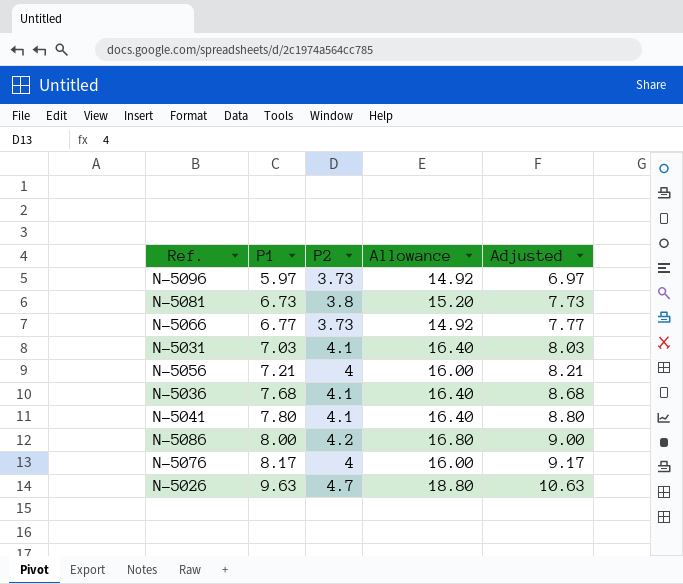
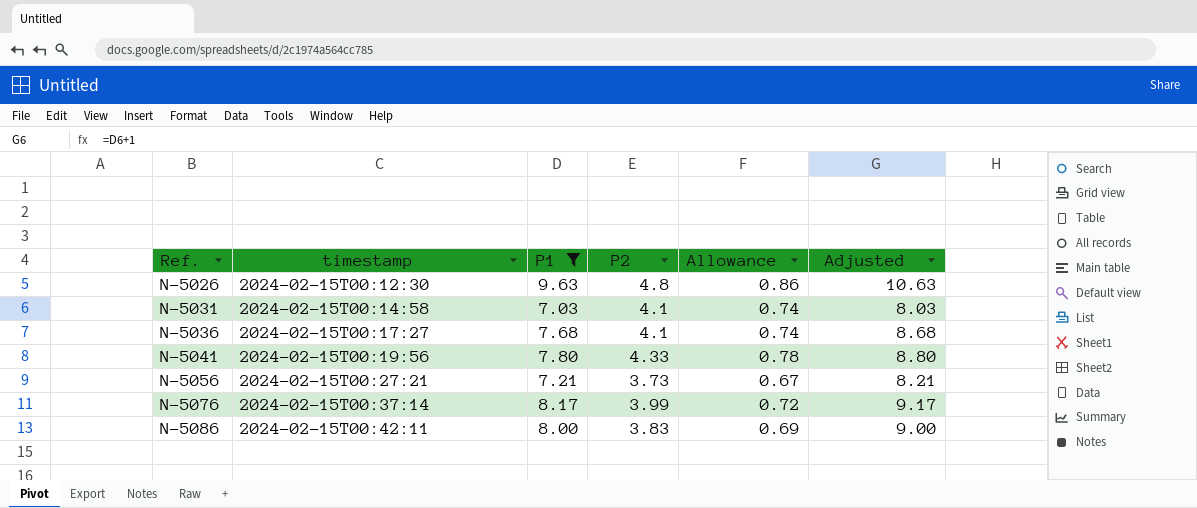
filter: none -> P1 >= 7.03
row order: P1 ascending -> Ref. ascending
column timestamp | position: none -> 2
column Allowance | formula: [P2] * 4 -> [P2] * 0.18
N-5026 | P2: 4.7 -> 4.8
N-5041 | P2: 4.1 -> 4.33
N-5056 | P2: 4 -> 3.73
N-5076 | P2: 4 -> 3.99
N-5086 | P2: 4.2 -> 3.83

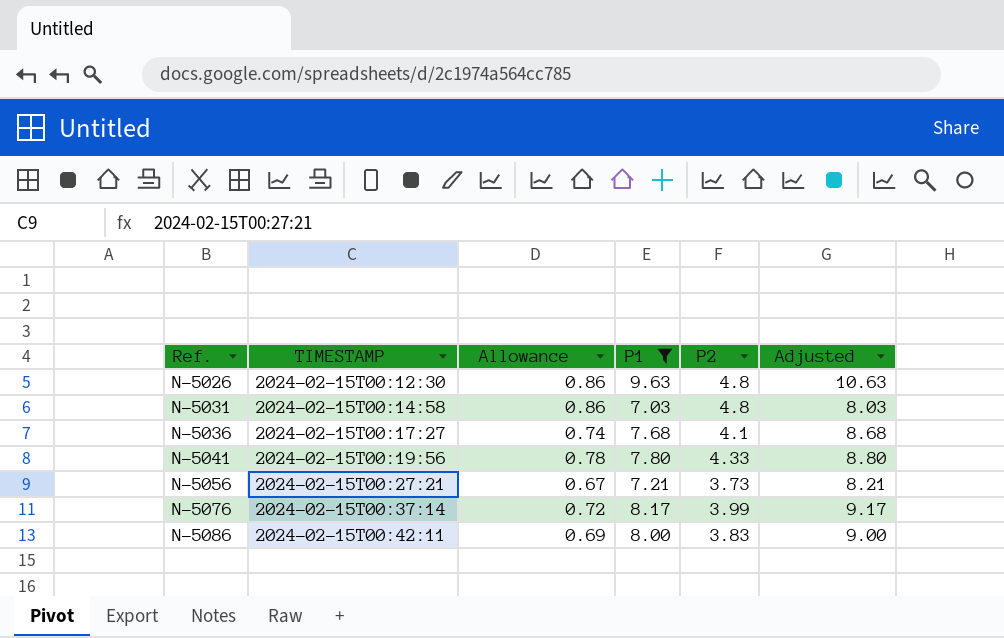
column name: timestamp -> TIMESTAMP
column Allowance | position: 5 -> 3
N-5031 | Allowance: 0.74 -> 0.86
N-5031 | P2: 4.1 -> 4.8

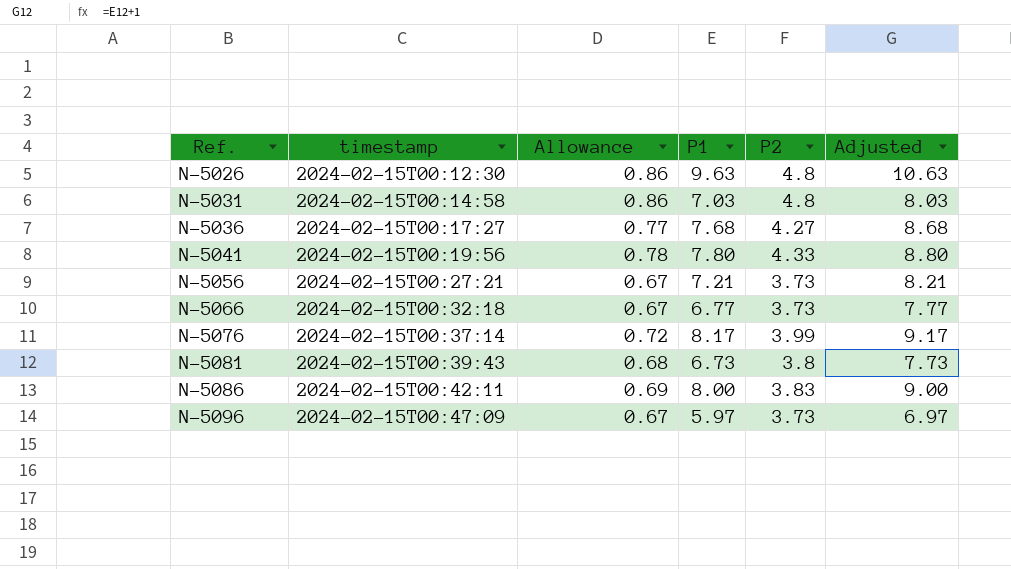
filter: P1 >= 7.03 -> none
column name: TIMESTAMP -> timestamp
N-5036 | Allowance: 0.74 -> 0.77
N-5036 | P2: 4.1 -> 4.27

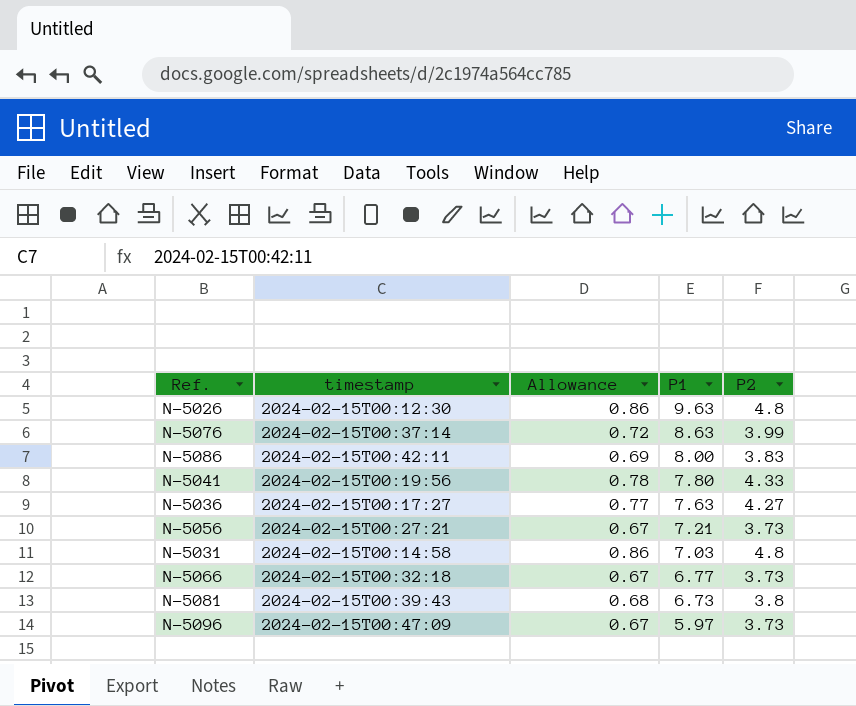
row order: Ref. ascending -> P1 descending
column Adjusted | formula: [P1] + 1 -> none
N-5076 | P1: 8.17 -> 8.63
N-5036 | P1: 7.68 -> 7.63

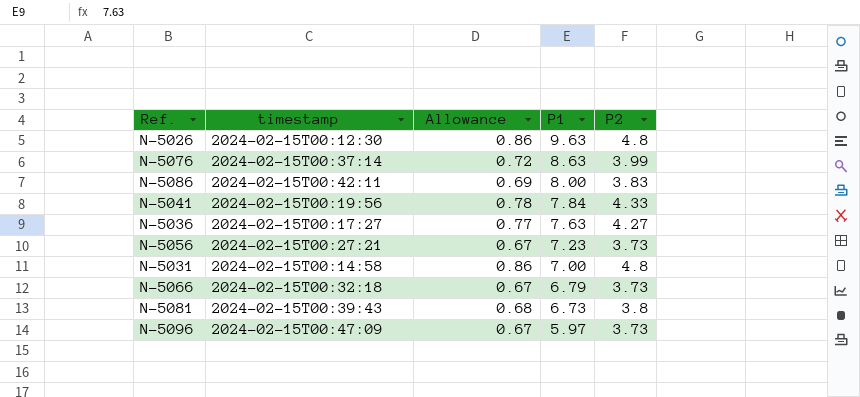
N-5041 | P1: 7.80 -> 7.84
N-5056 | P1: 7.21 -> 7.23
N-5031 | P1: 7.03 -> 7.00
N-5066 | P1: 6.77 -> 6.79

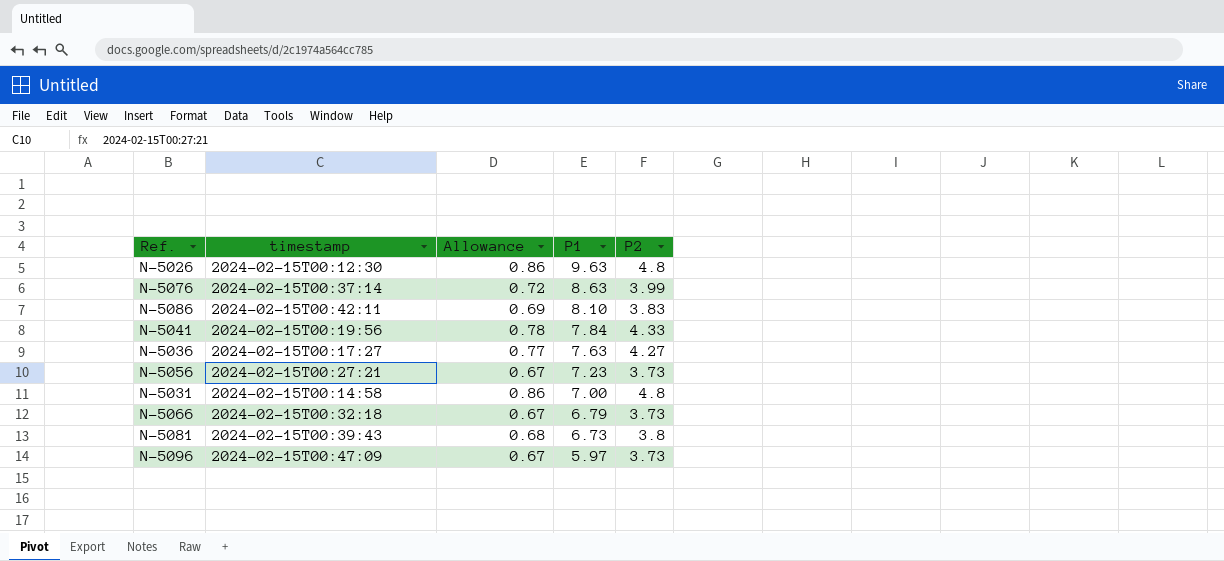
N-5086 | P1: 8.00 -> 8.10

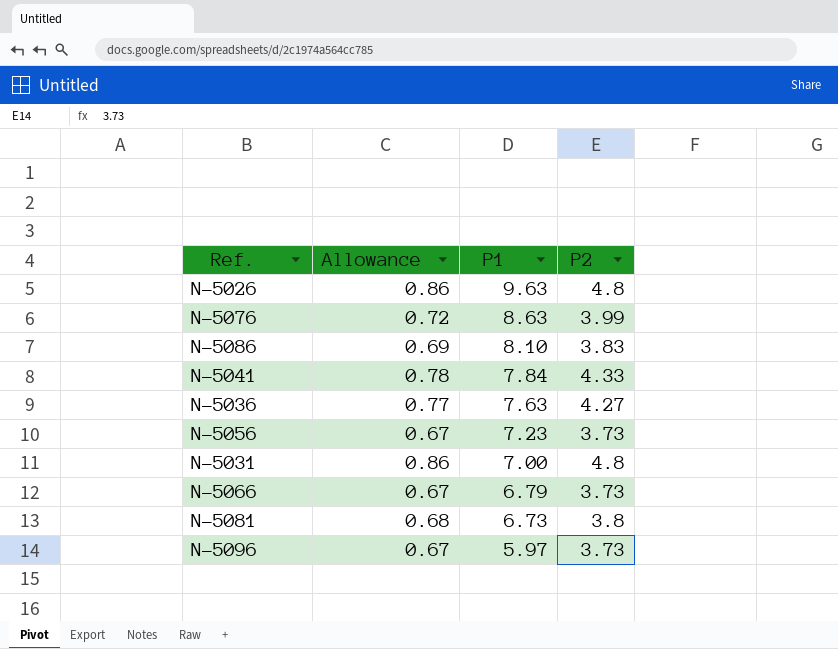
column timestamp | position: 2 -> none

